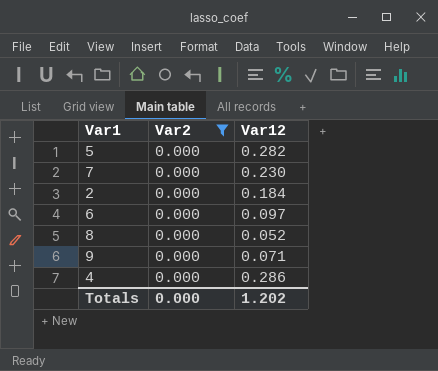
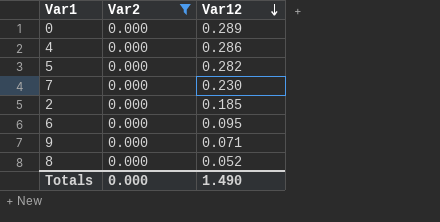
row order: none -> Var12 descending
row 0: none -> 0.000 | 0.289
2 | Var12: 0.184 -> 0.185
6 | Var12: 0.097 -> 0.095
Totals | Var12: 1.202 -> 1.490

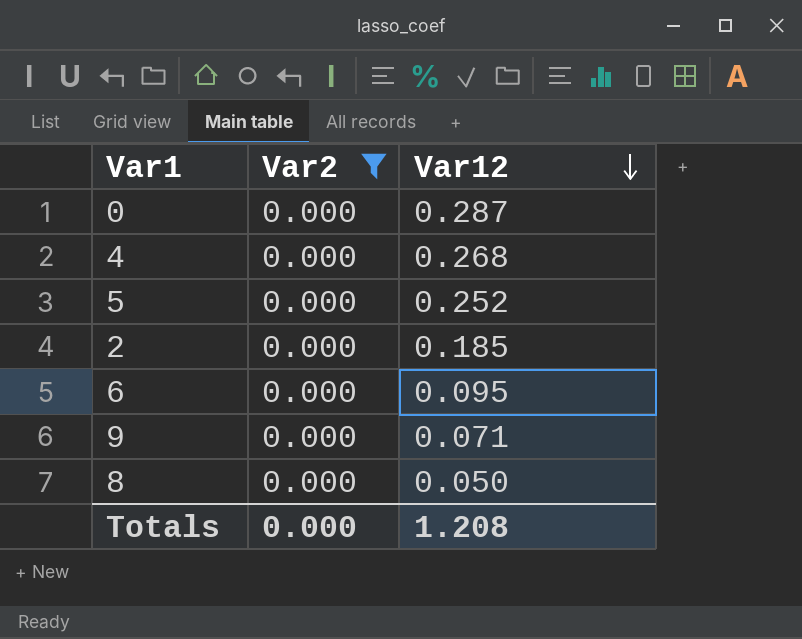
row 7: 0.000 | 0.230 -> none
0 | Var12: 0.289 -> 0.287
4 | Var12: 0.286 -> 0.268
5 | Var12: 0.282 -> 0.252
8 | Var12: 0.052 -> 0.050
Totals | Var12: 1.490 -> 1.208

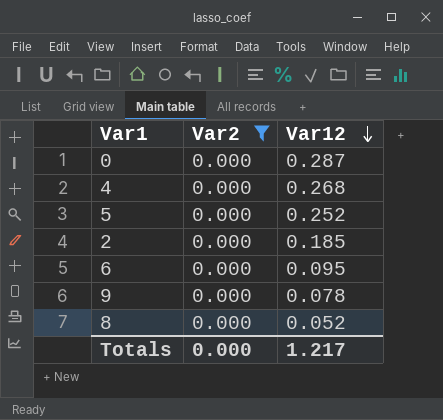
9 | Var12: 0.071 -> 0.078
8 | Var12: 0.050 -> 0.052
Totals | Var12: 1.208 -> 1.217

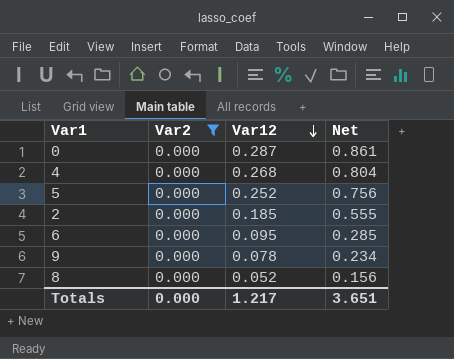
column Net | formula: none -> [Var12] * 3

